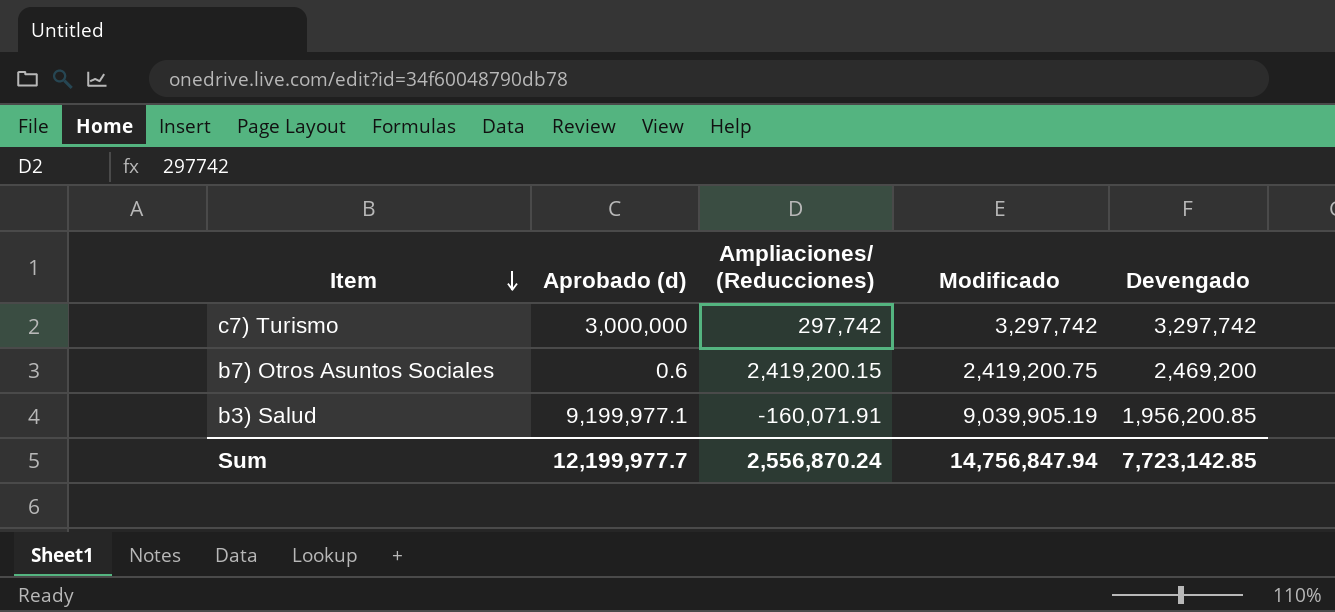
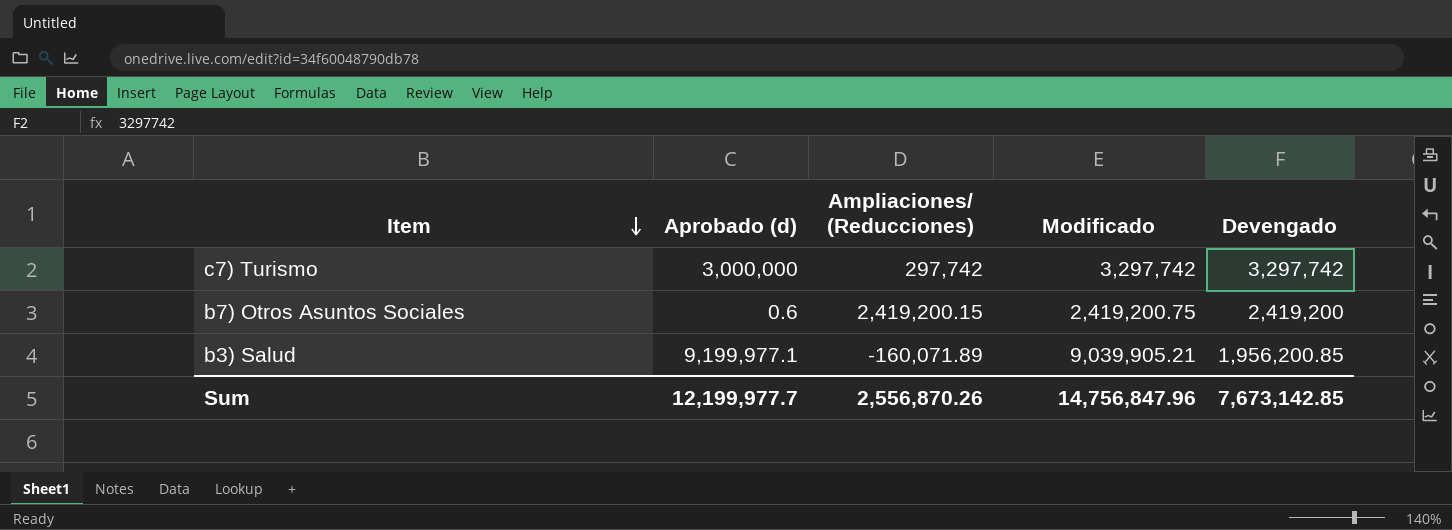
b7) Otros Asuntos Sociales | Devengado: 2,469,200 -> 2,419,200
b3) Salud | Ampliaciones/ (Reducciones): -160,071.91 -> -160,071.89
b3) Salud | Modificado: 9,039,905.19 -> 9,039,905.21
Sum | Ampliaciones/ (Reducciones): 2,556,870.24 -> 2,556,870.26
Sum | Modificado: 14,756,847.94 -> 14,756,847.96
Sum | Devengado: 7,723,142.85 -> 7,673,142.85

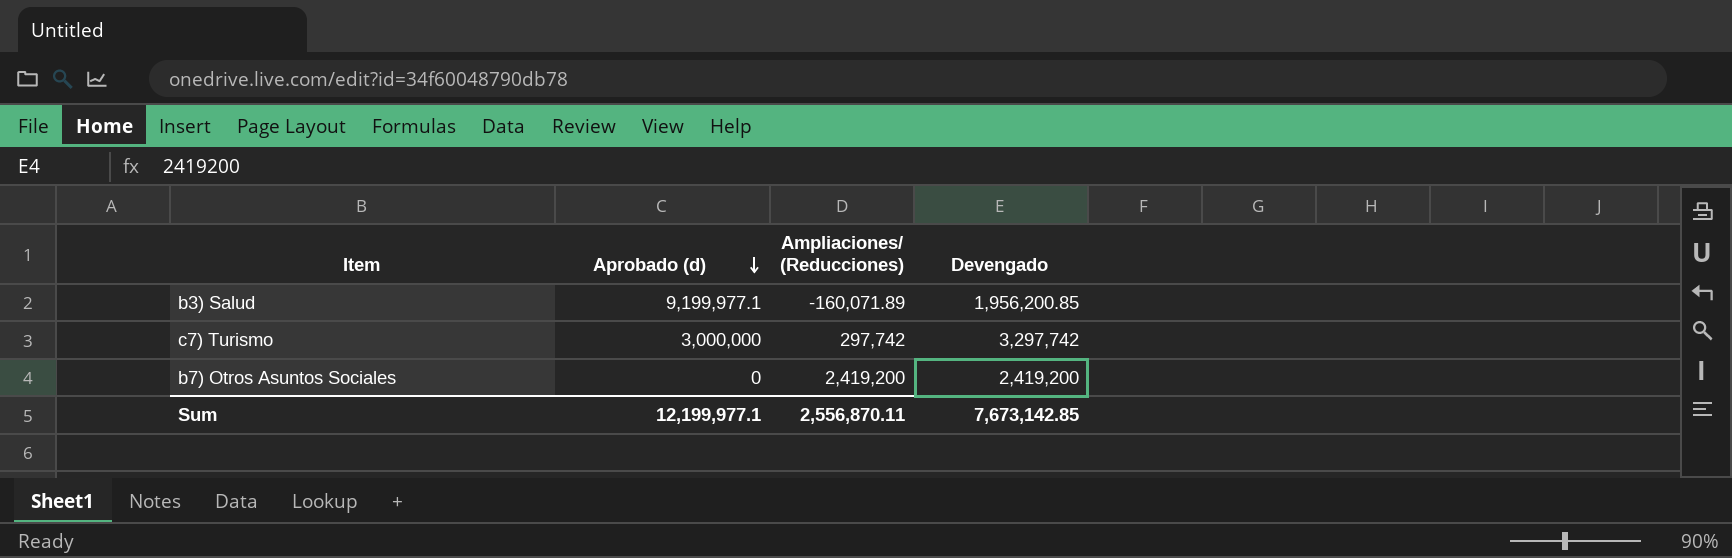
row order: Item descending -> Aprobado (d) descending
column Modificado | formula: [Aprobado (d)] + [Ampliaciones/ (Reducciones)] -> none
b7) Otros Asuntos Sociales | Aprobado (d): 0.6 -> 0
b7) Otros Asuntos Sociales | Ampliaciones/ (Reducciones): 2,419,200.15 -> 2,419,200
Sum | Aprobado (d): 12,199,977.7 -> 12,199,977.1
Sum | Ampliaciones/ (Reducciones): 2,556,870.26 -> 2,556,870.11

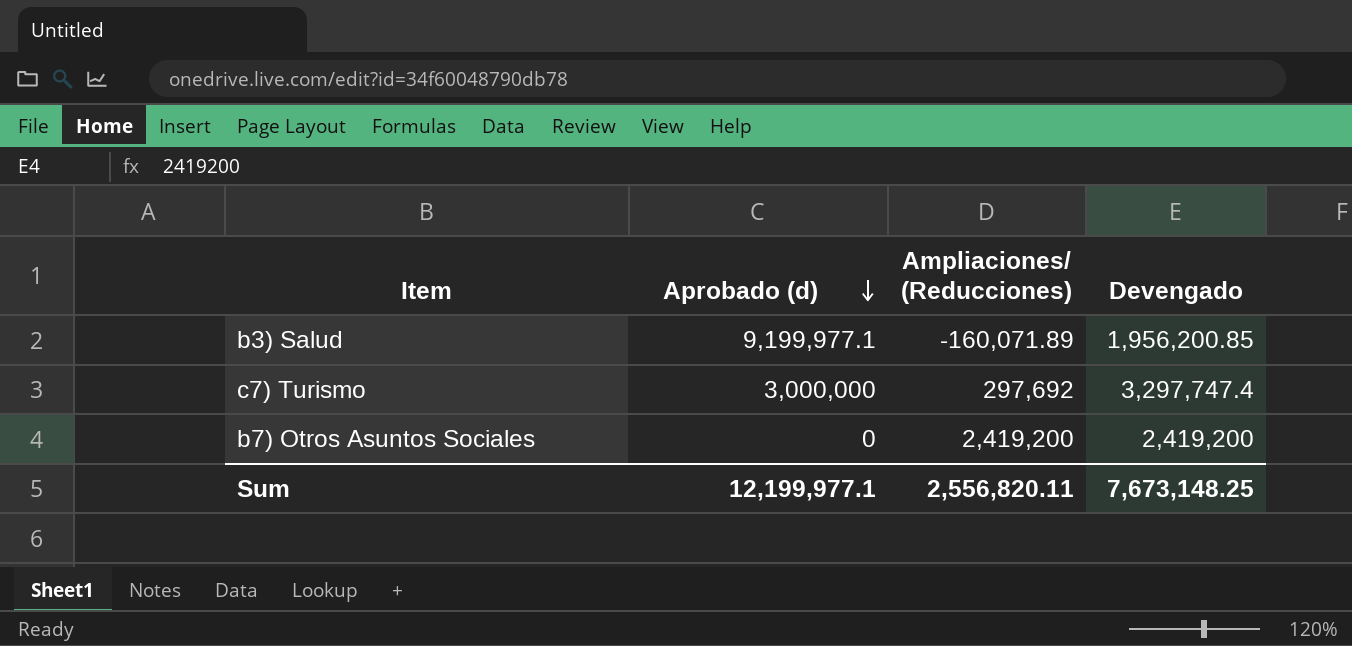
c7) Turismo | Ampliaciones/ (Reducciones): 297,742 -> 297,692
c7) Turismo | Devengado: 3,297,742 -> 3,297,747.4
Sum | Ampliaciones/ (Reducciones): 2,556,870.11 -> 2,556,820.11
Sum | Devengado: 7,673,142.85 -> 7,673,148.25

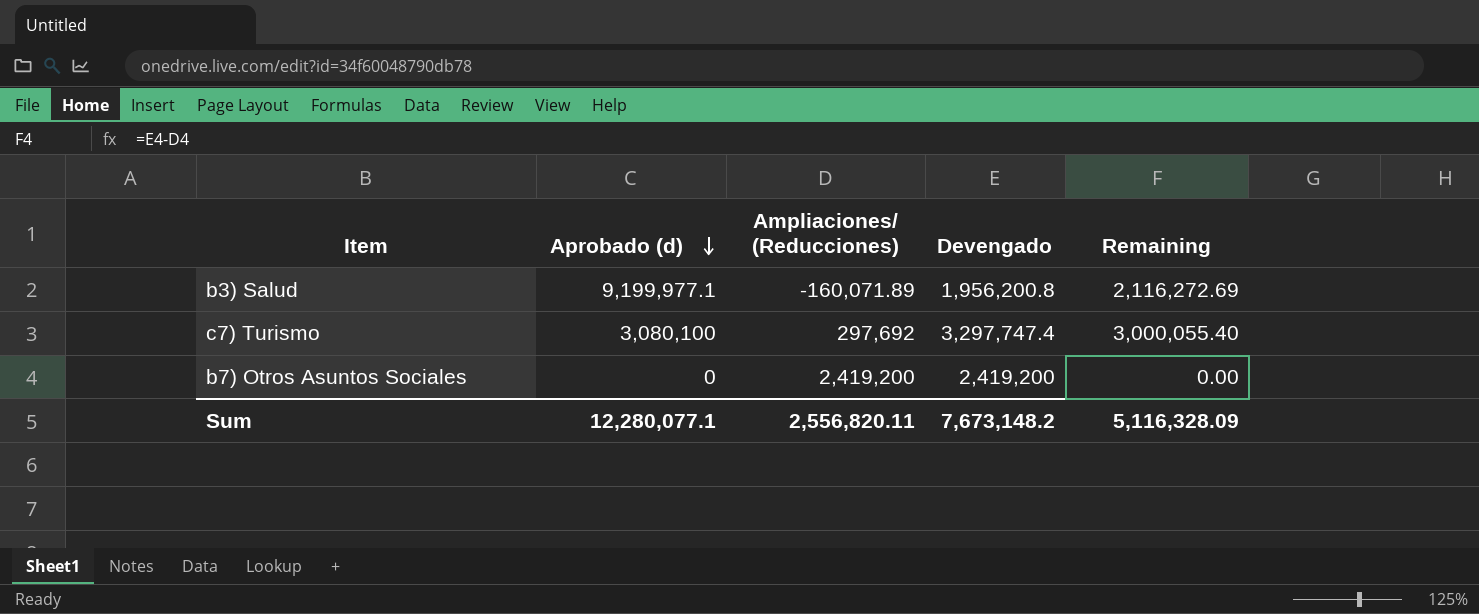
column Remaining | formula: none -> [Devengado] - [Ampliaciones/ (Reducciones)]
b3) Salud | Devengado: 1,956,200.85 -> 1,956,200.8
c7) Turismo | Aprobado (d): 3,000,000 -> 3,080,100
Sum | Aprobado (d): 12,199,977.1 -> 12,280,077.1
Sum | Devengado: 7,673,148.25 -> 7,673,148.2

